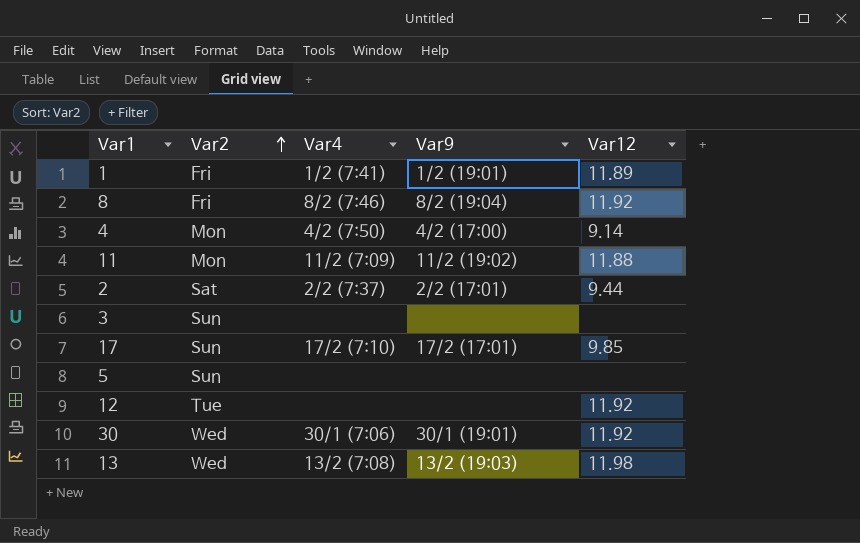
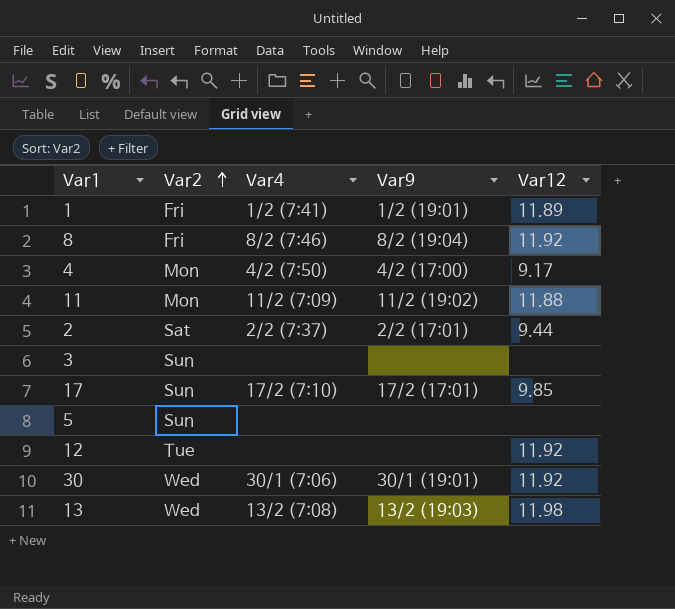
4 | Var12: 9.14 -> 9.17

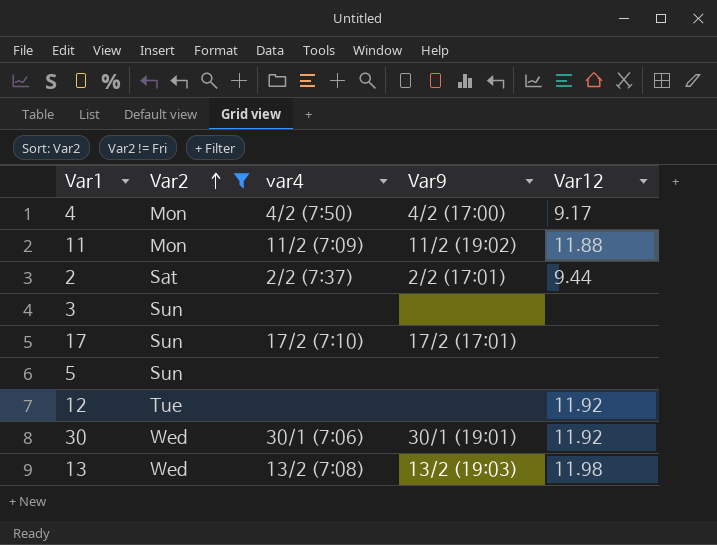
filter: none -> Var2 != Fri
column name: Var4 -> var4
17 | Var12: 9.85 -> none

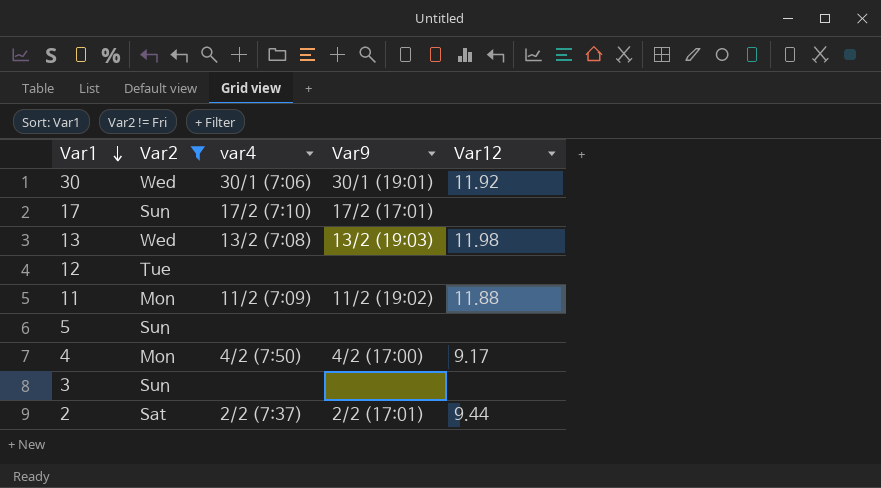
row order: Var2 ascending -> Var1 descending
12 | Var12: 11.92 -> none

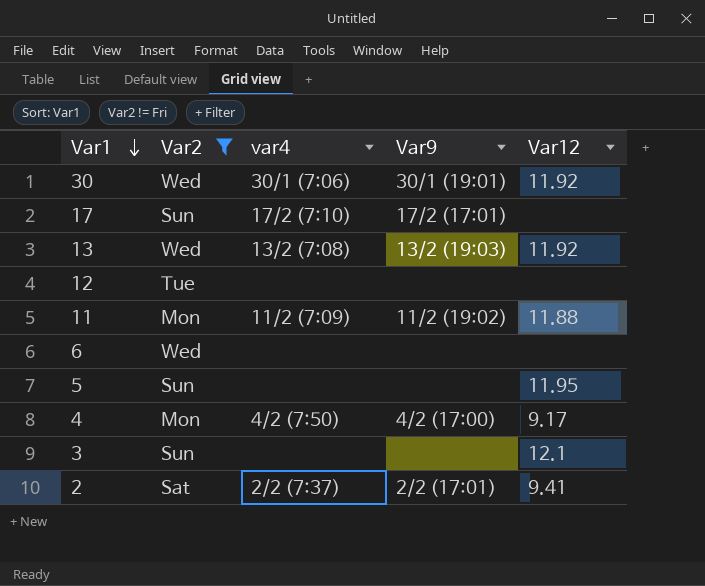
13 | Var12: 11.98 -> 11.92
row 6: none -> Wed | none | none | none
5 | Var12: none -> 11.95
3 | Var12: none -> 12.1
2 | Var12: 9.44 -> 9.41

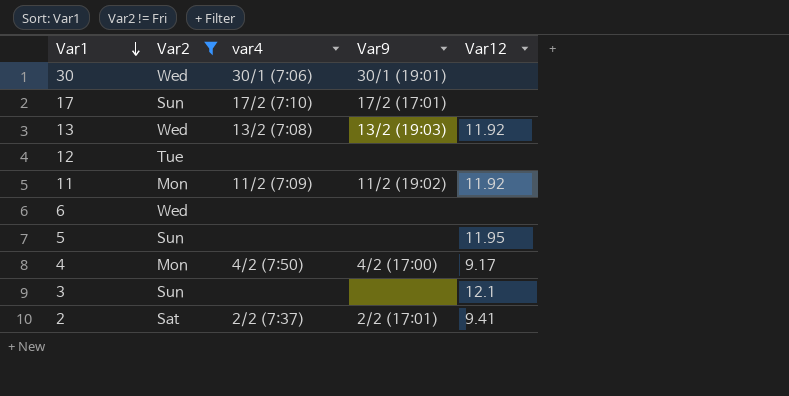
30 | Var12: 11.92 -> none
11 | Var12: 11.88 -> 11.92

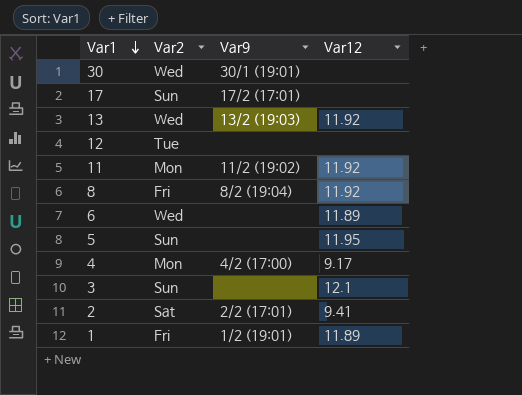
filter: Var2 != Fri -> none
column var4 | position: 3 -> none
6 | Var12: none -> 11.89

